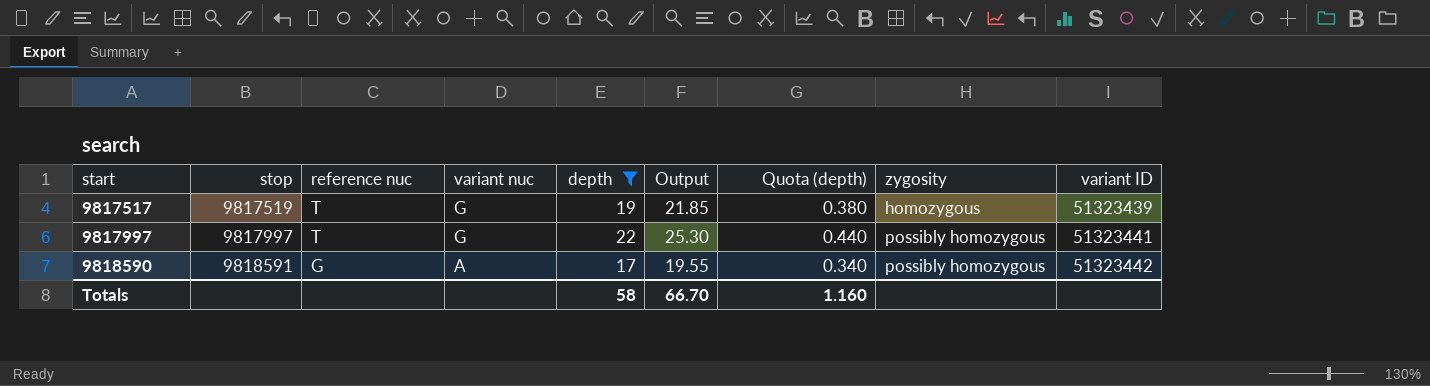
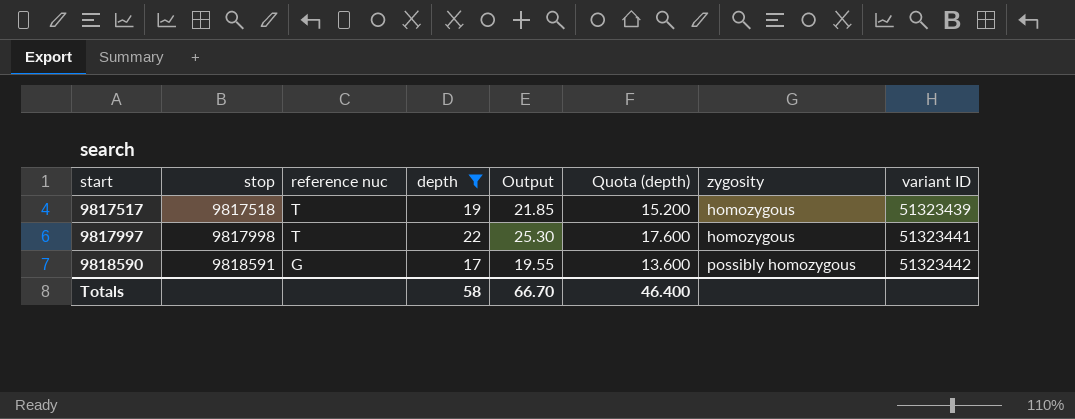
column variant nuc | position: 4 -> none
column Quota (depth) | formula: [depth] * 0.02 -> [depth] * 0.8
9817517 | stop: 9817519 -> 9817518
9817997 | stop: 9817997 -> 9817998
9817997 | zygosity: possibly homozygous -> homozygous
Totals | Quota (depth): 1.160 -> 46.400

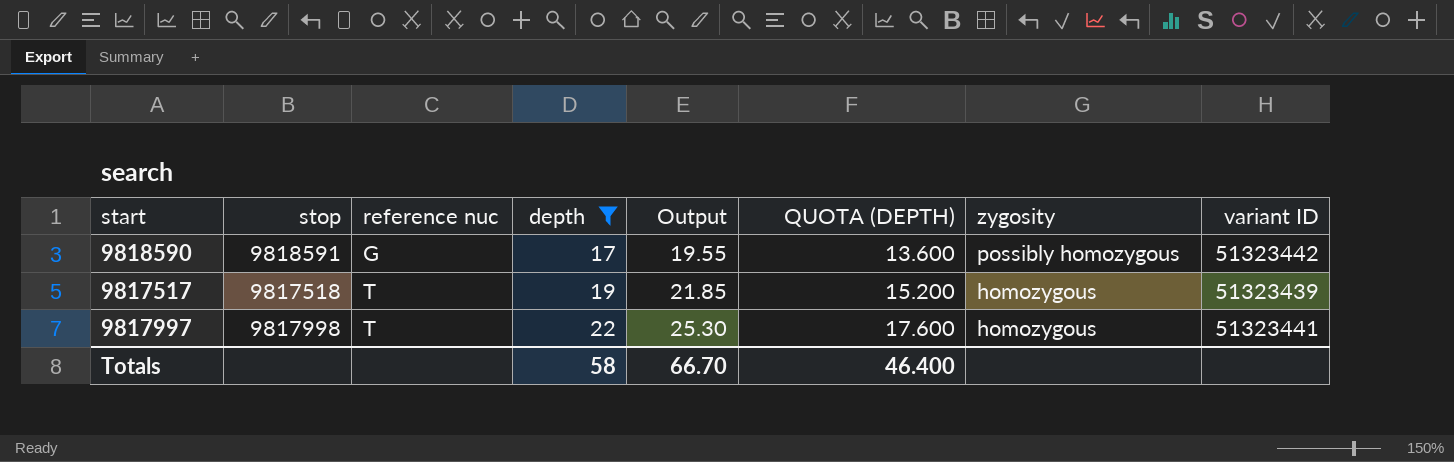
row order: start ascending -> reference nuc ascending
column name: Quota (depth) -> QUOTA (DEPTH)

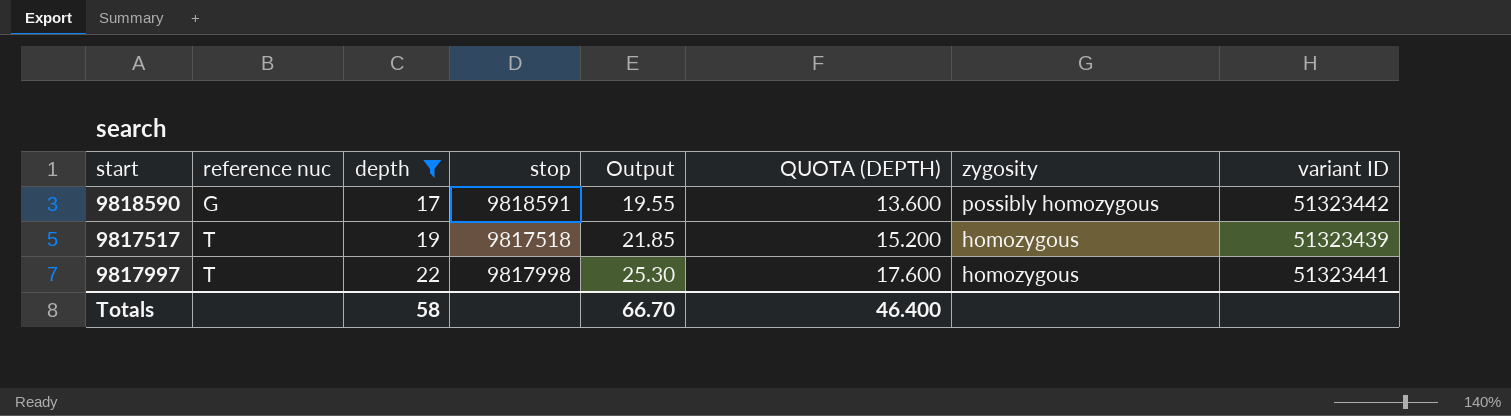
column stop | position: 2 -> 4

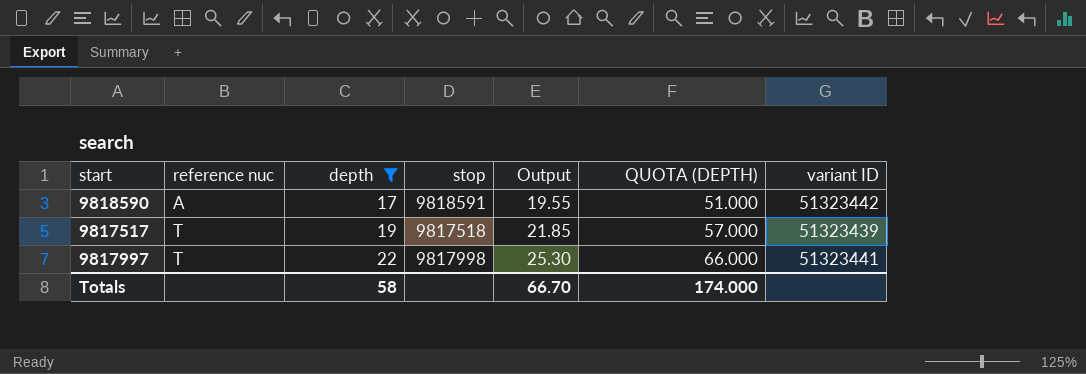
column zygosity | position: 7 -> none
column QUOTA (DEPTH) | formula: [depth] * 0.8 -> [depth] * 3
9818590 | reference nuc: G -> A
Totals | QUOTA (DEPTH): 46.400 -> 174.000

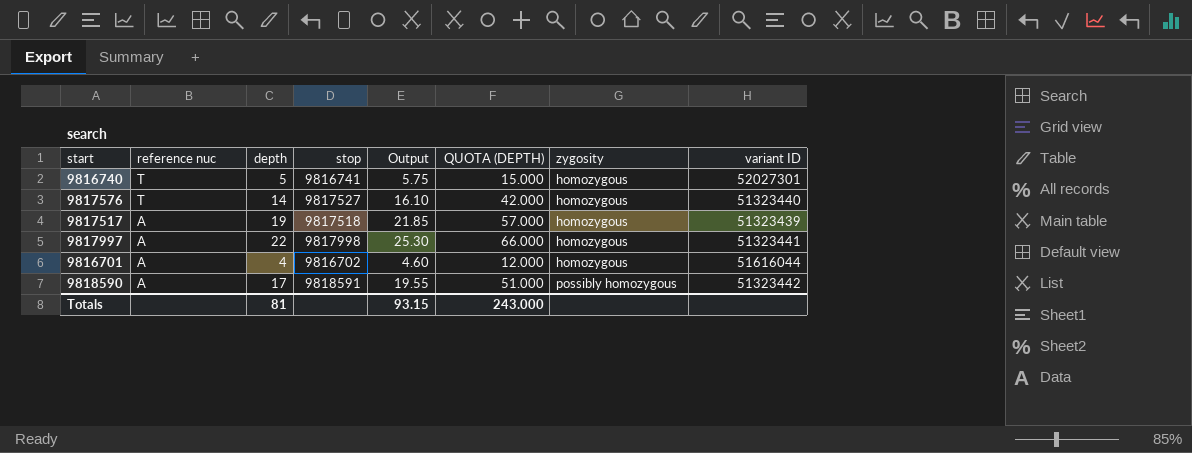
filter: depth >= 17 -> none
row order: reference nuc ascending -> reference nuc descending
column zygosity | position: none -> 7
9817517 | reference nuc: T -> A
9817997 | reference nuc: T -> A
Totals | depth: 58 -> 81
Totals | Output: 66.70 -> 93.15
Totals | QUOTA (DEPTH): 174.000 -> 243.000

